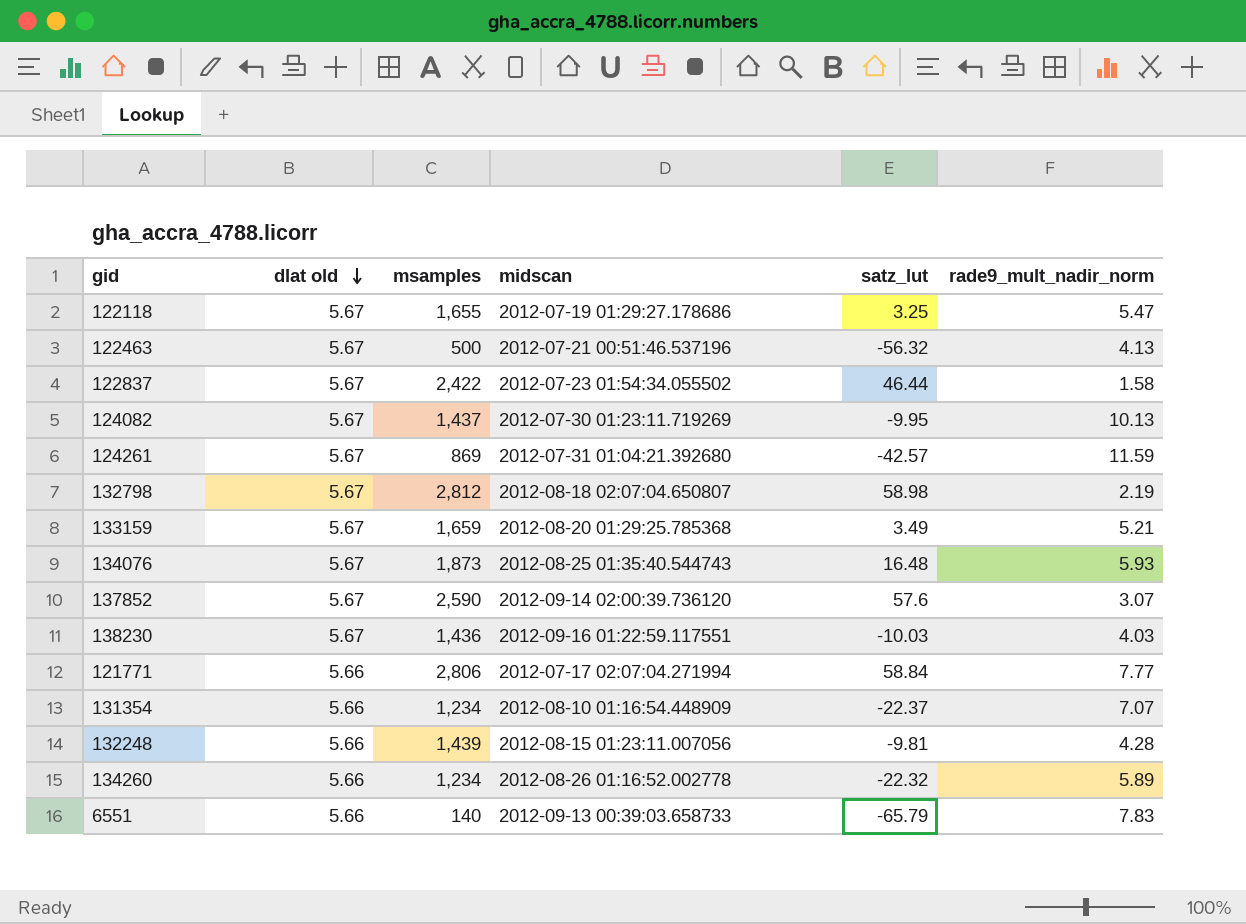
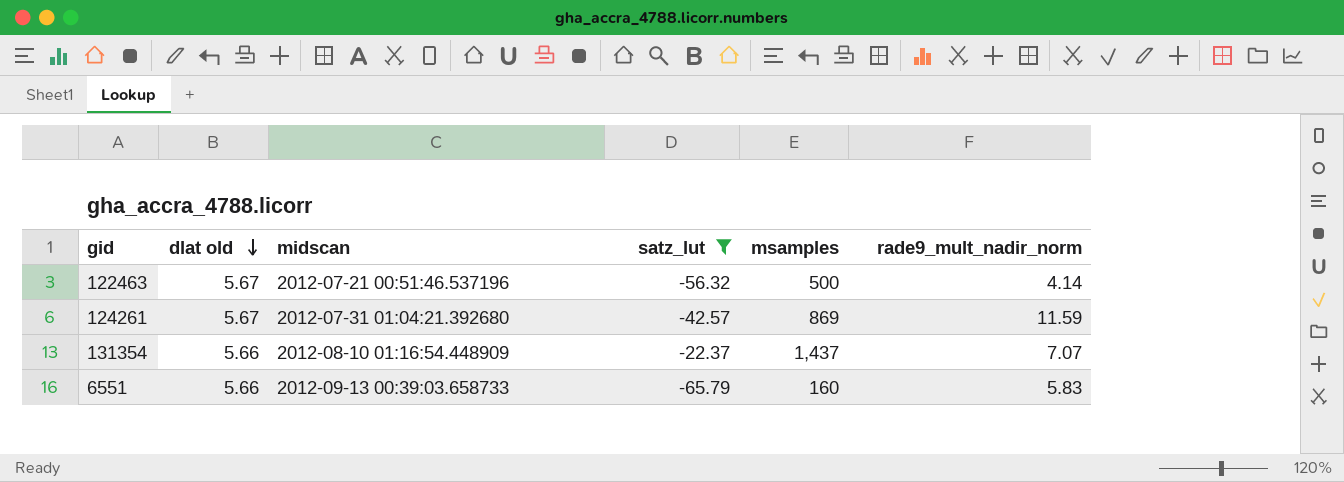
filter: none -> satz_lut <= -22.37
column msamples | position: 3 -> 5
122463 | rade9_mult_nadir_norm: 4.13 -> 4.14
131354 | msamples: 1,234 -> 1,437
6551 | msamples: 140 -> 160
6551 | rade9_mult_nadir_norm: 7.83 -> 5.83

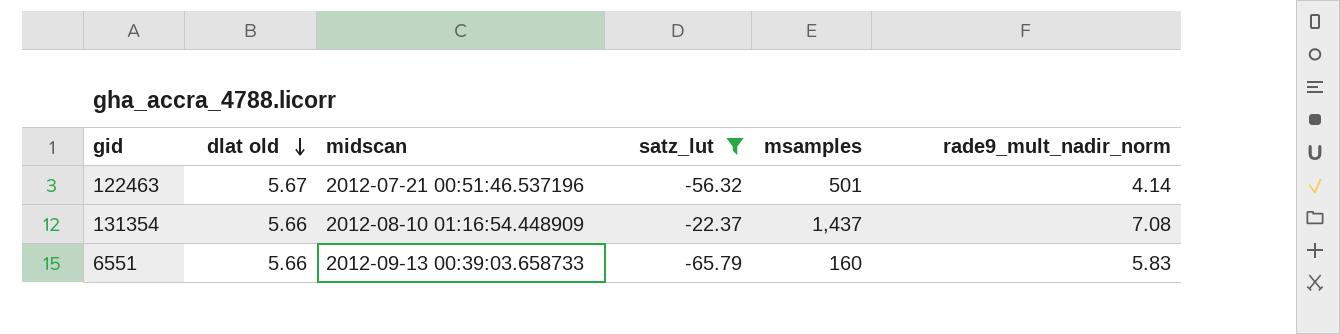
row 124261: 5.67 | 2012-07-31 01:04:21.392680 | -42.57 | 869 | 11.59 -> none
122463 | msamples: 500 -> 501
131354 | rade9_mult_nadir_norm: 7.07 -> 7.08

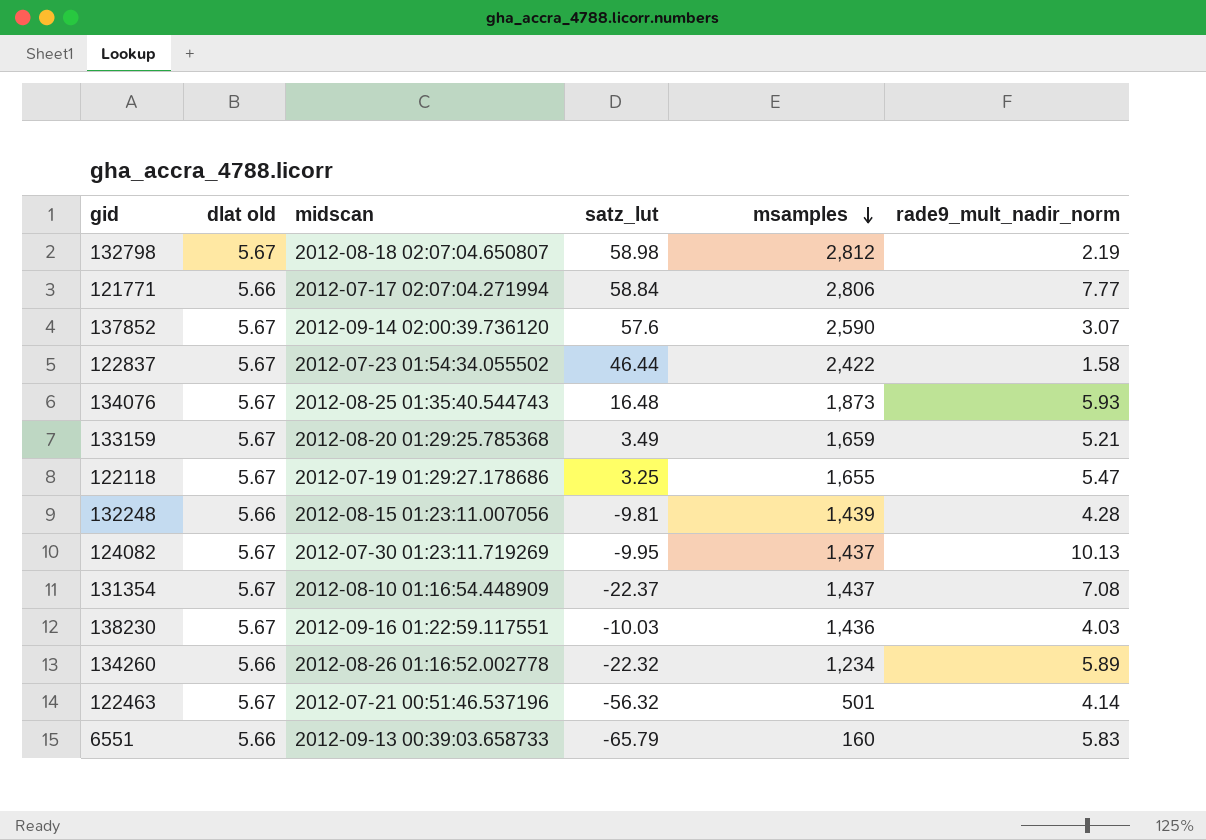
filter: satz_lut <= -22.37 -> none
row order: dlat old descending -> msamples descending
131354 | dlat old: 5.66 -> 5.67

